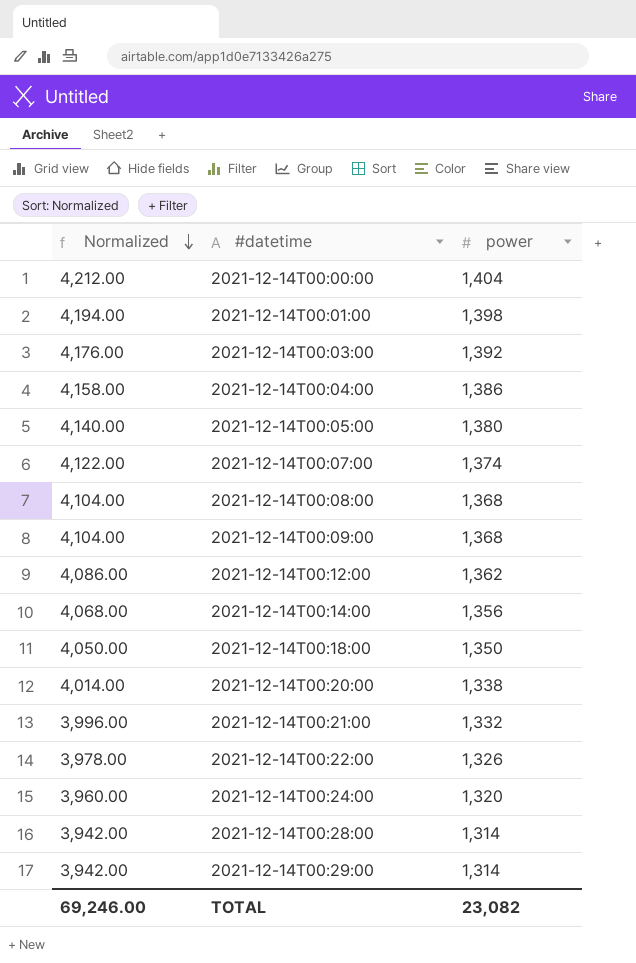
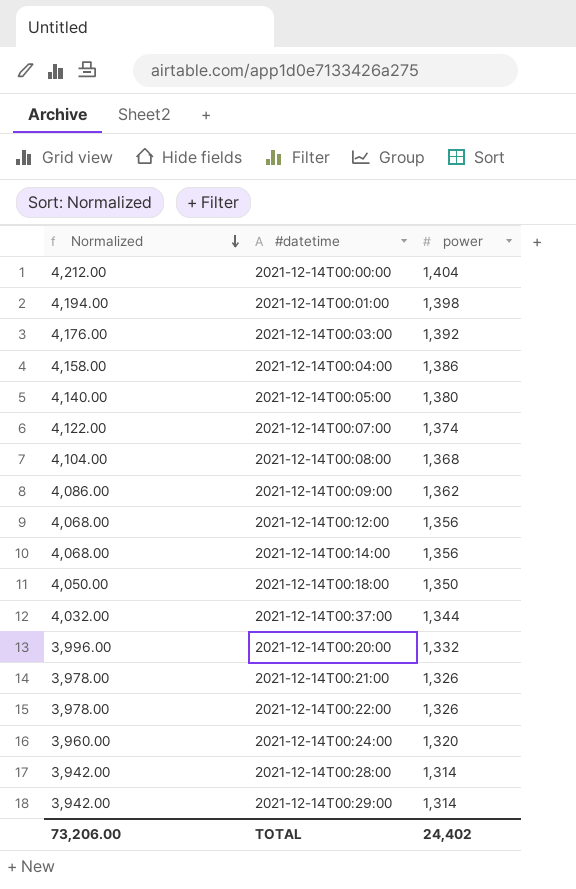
2021-12-14T00:09:00 | Normalized: 4,104.00 -> 4,086.00
2021-12-14T00:09:00 | power: 1,368 -> 1,362
2021-12-14T00:12:00 | Normalized: 4,086.00 -> 4,068.00
2021-12-14T00:12:00 | power: 1,362 -> 1,356
row 2021-12-14T00:37:00: none -> 4,032.00 | 1,344
2021-12-14T00:20:00 | Normalized: 4,014.00 -> 3,996.00
2021-12-14T00:20:00 | power: 1,338 -> 1,332
2021-12-14T00:21:00 | Normalized: 3,996.00 -> 3,978.00
2021-12-14T00:21:00 | power: 1,332 -> 1,326
TOTAL | Normalized: 69,246.00 -> 73,206.00
TOTAL | power: 23,082 -> 24,402

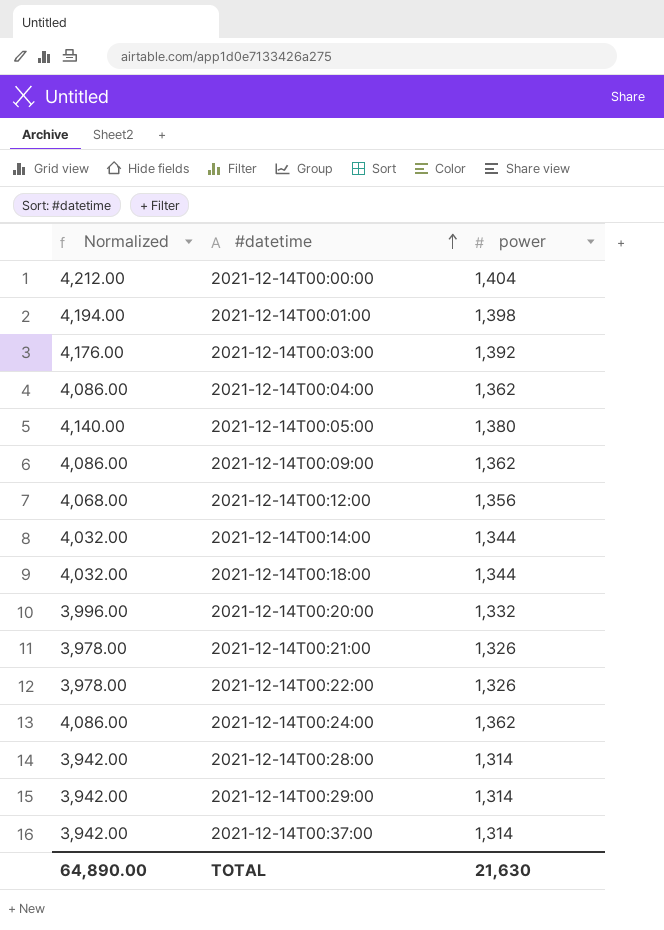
row order: Normalized descending -> #datetime ascending
row 2021-12-14T00:07:00: 4,122.00 | 1,374 -> none
row 2021-12-14T00:08:00: 4,104.00 | 1,368 -> none
2021-12-14T00:04:00 | Normalized: 4,158.00 -> 4,086.00
2021-12-14T00:04:00 | power: 1,386 -> 1,362
2021-12-14T00:14:00 | Normalized: 4,068.00 -> 4,032.00
2021-12-14T00:14:00 | power: 1,356 -> 1,344
2021-12-14T00:18:00 | Normalized: 4,050.00 -> 4,032.00
2021-12-14T00:18:00 | power: 1,350 -> 1,344
2021-12-14T00:24:00 | Normalized: 3,960.00 -> 4,086.00
2021-12-14T00:24:00 | power: 1,320 -> 1,362
2021-12-14T00:37:00 | Normalized: 4,032.00 -> 3,942.00
2021-12-14T00:37:00 | power: 1,344 -> 1,314
TOTAL | Normalized: 73,206.00 -> 64,890.00
TOTAL | power: 24,402 -> 21,630

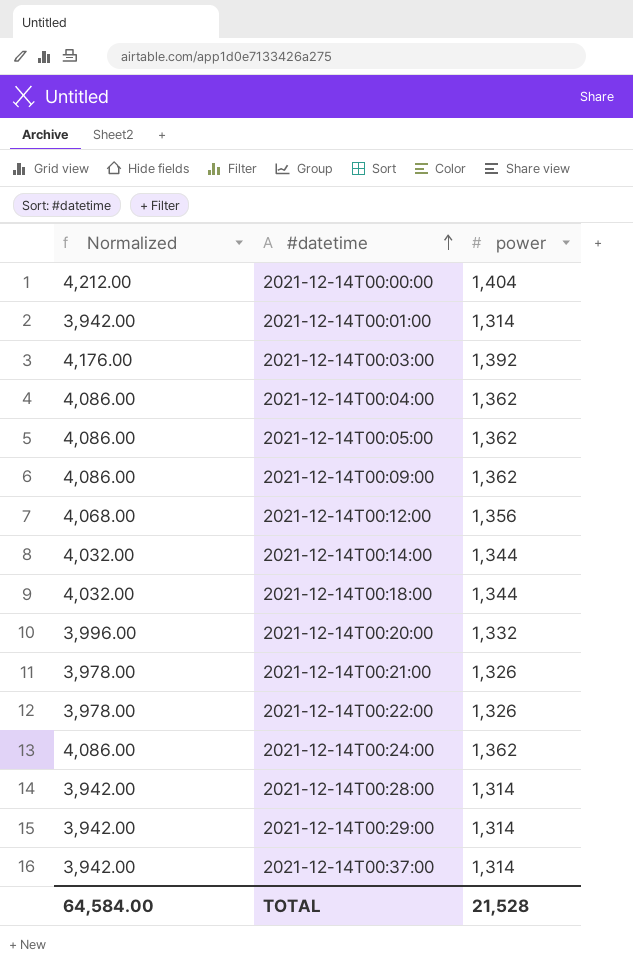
2021-12-14T00:01:00 | Normalized: 4,194.00 -> 3,942.00
2021-12-14T00:01:00 | power: 1,398 -> 1,314
2021-12-14T00:05:00 | Normalized: 4,140.00 -> 4,086.00
2021-12-14T00:05:00 | power: 1,380 -> 1,362
TOTAL | Normalized: 64,890.00 -> 64,584.00
TOTAL | power: 21,630 -> 21,528

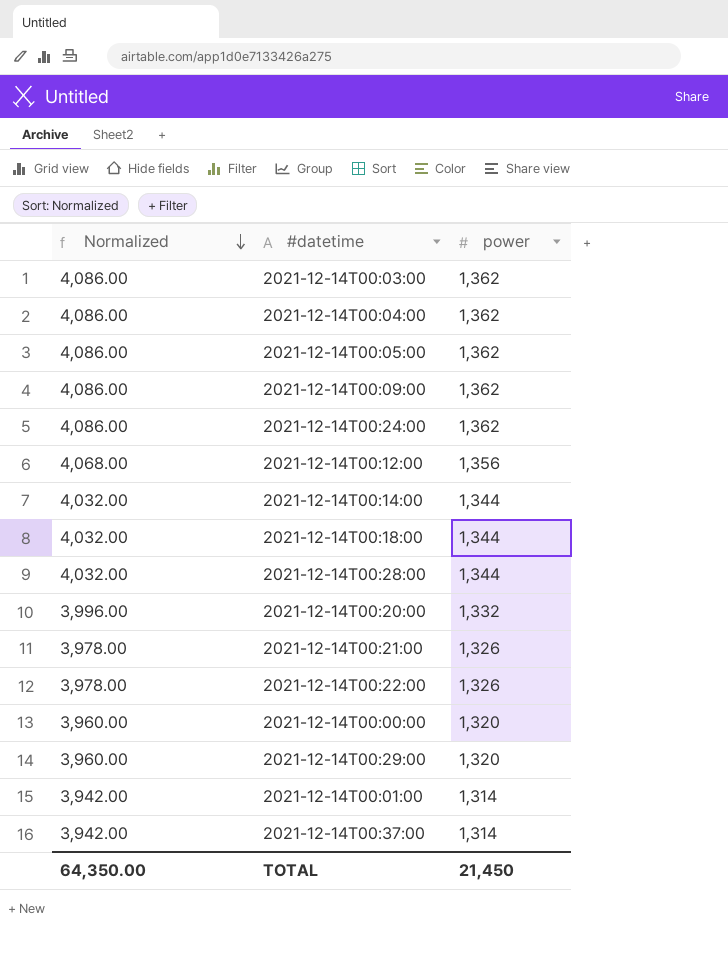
row order: #datetime ascending -> Normalized descending
2021-12-14T00:03:00 | Normalized: 4,176.00 -> 4,086.00
2021-12-14T00:03:00 | power: 1,392 -> 1,362
2021-12-14T00:28:00 | Normalized: 3,942.00 -> 4,032.00
2021-12-14T00:28:00 | power: 1,314 -> 1,344
2021-12-14T00:00:00 | Normalized: 4,212.00 -> 3,960.00
2021-12-14T00:00:00 | power: 1,404 -> 1,320
2021-12-14T00:29:00 | Normalized: 3,942.00 -> 3,960.00
2021-12-14T00:29:00 | power: 1,314 -> 1,320
TOTAL | Normalized: 64,584.00 -> 64,350.00
TOTAL | power: 21,528 -> 21,450

